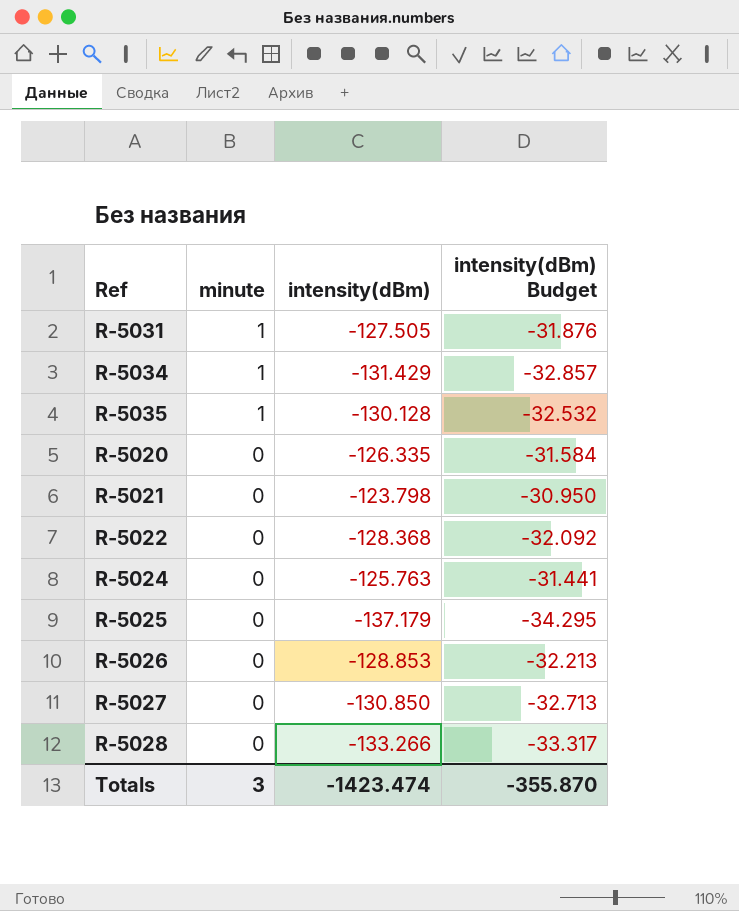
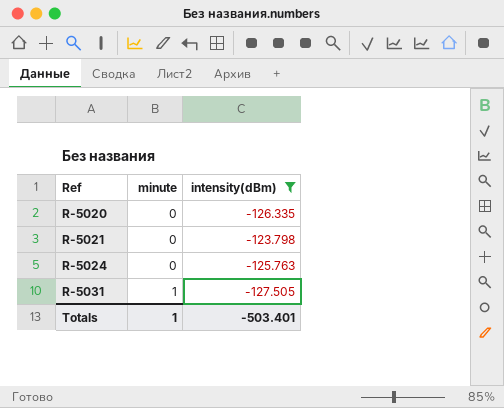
filter: none -> intensity(dBm) >= -127.505
row order: minute descending -> Ref ascending
column intensity(dBm) Budget | formula: [intensity(dBm)] * 0.25 -> none
Totals | minute: 3 -> 1
Totals | intensity(dBm): -1423.474 -> -503.401

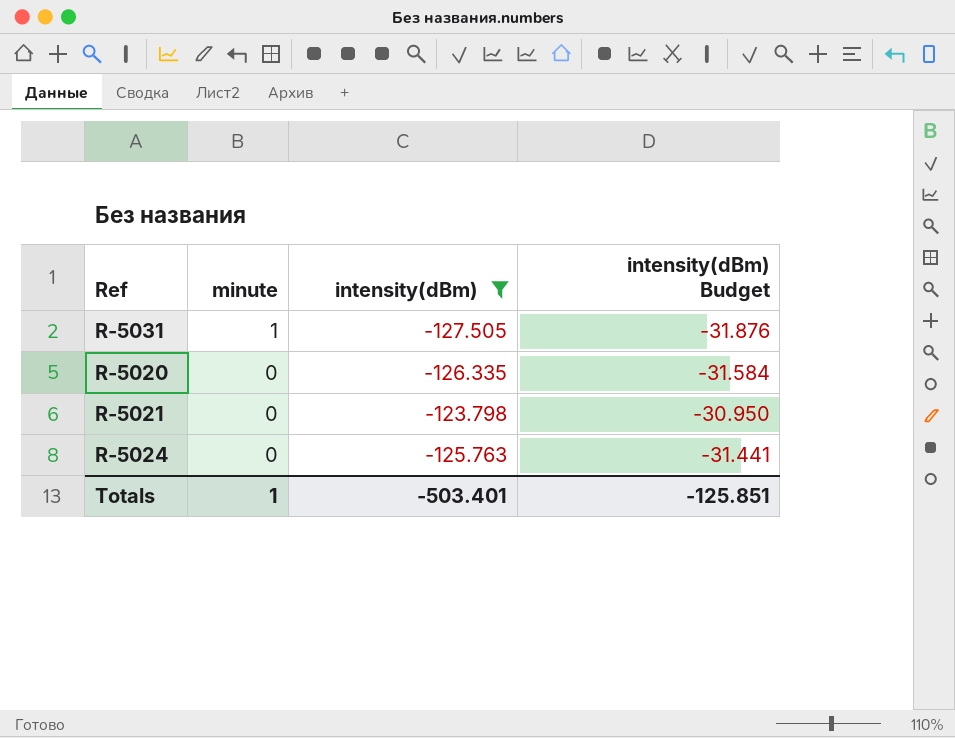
row order: Ref ascending -> minute descending
column intensity(dBm) Budget | formula: none -> [intensity(dBm)] * 0.25

